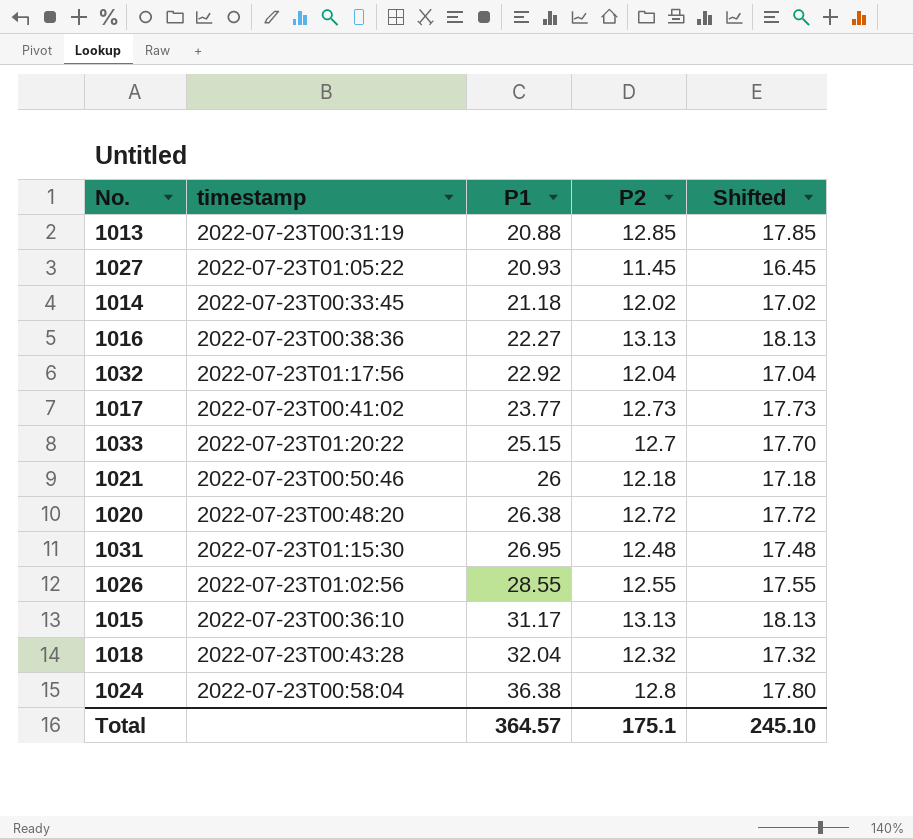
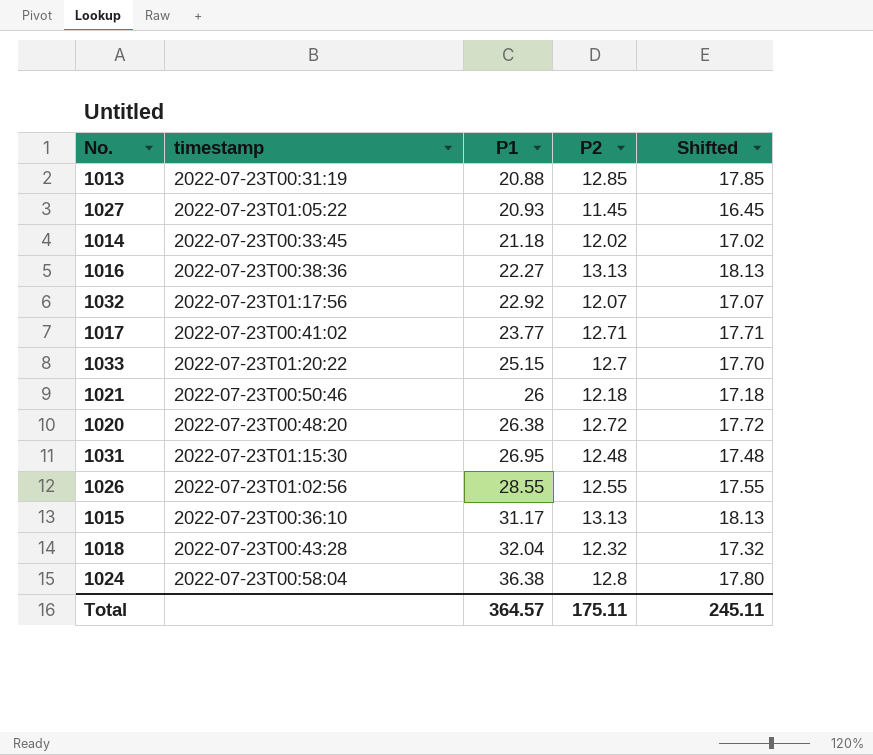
1032 | P2: 12.04 -> 12.07
1032 | Shifted: 17.04 -> 17.07
1017 | P2: 12.73 -> 12.71
1017 | Shifted: 17.73 -> 17.71
Total | P2: 175.1 -> 175.11
Total | Shifted: 245.10 -> 245.11

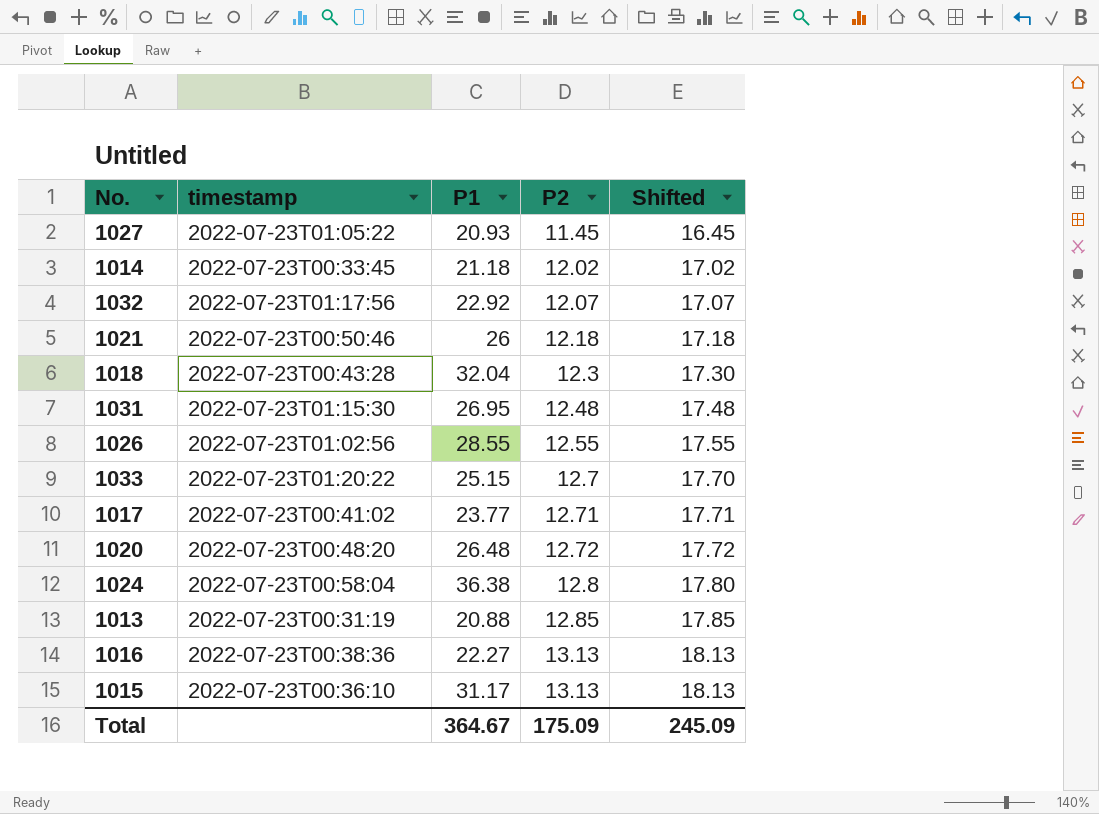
row order: P1 ascending -> P2 ascending
1018 | P2: 12.32 -> 12.3
1018 | Shifted: 17.32 -> 17.30
1020 | P1: 26.38 -> 26.48
Total | P1: 364.57 -> 364.67
Total | P2: 175.11 -> 175.09
Total | Shifted: 245.11 -> 245.09

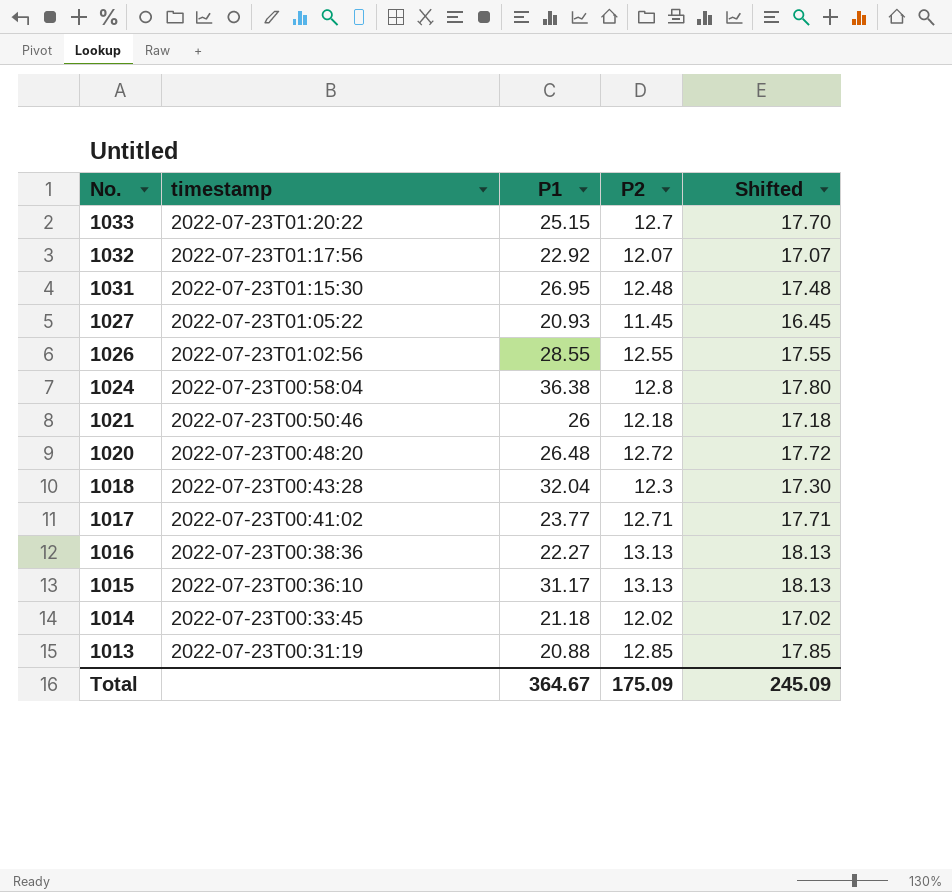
row order: P2 ascending -> No. descending

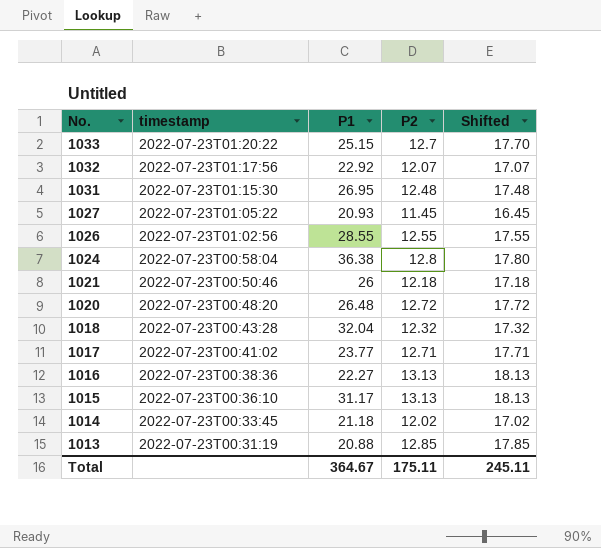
1018 | P2: 12.3 -> 12.32
1018 | Shifted: 17.30 -> 17.32
Total | P2: 175.09 -> 175.11
Total | Shifted: 245.09 -> 245.11

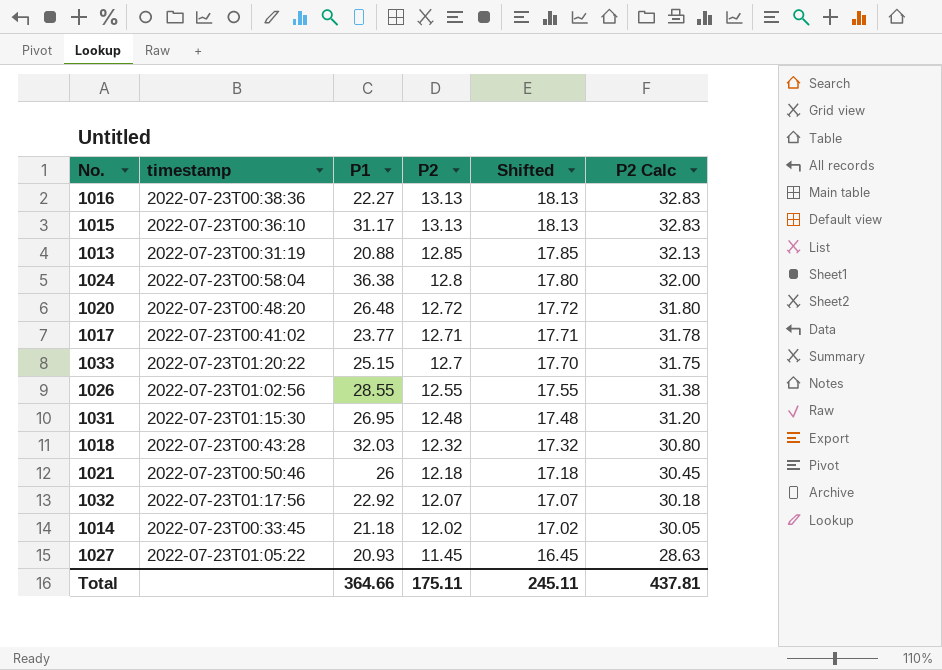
row order: No. descending -> P2 descending
column P2 Calc | formula: none -> [P2] * 2.5
1018 | P1: 32.04 -> 32.03
Total | P1: 364.67 -> 364.66

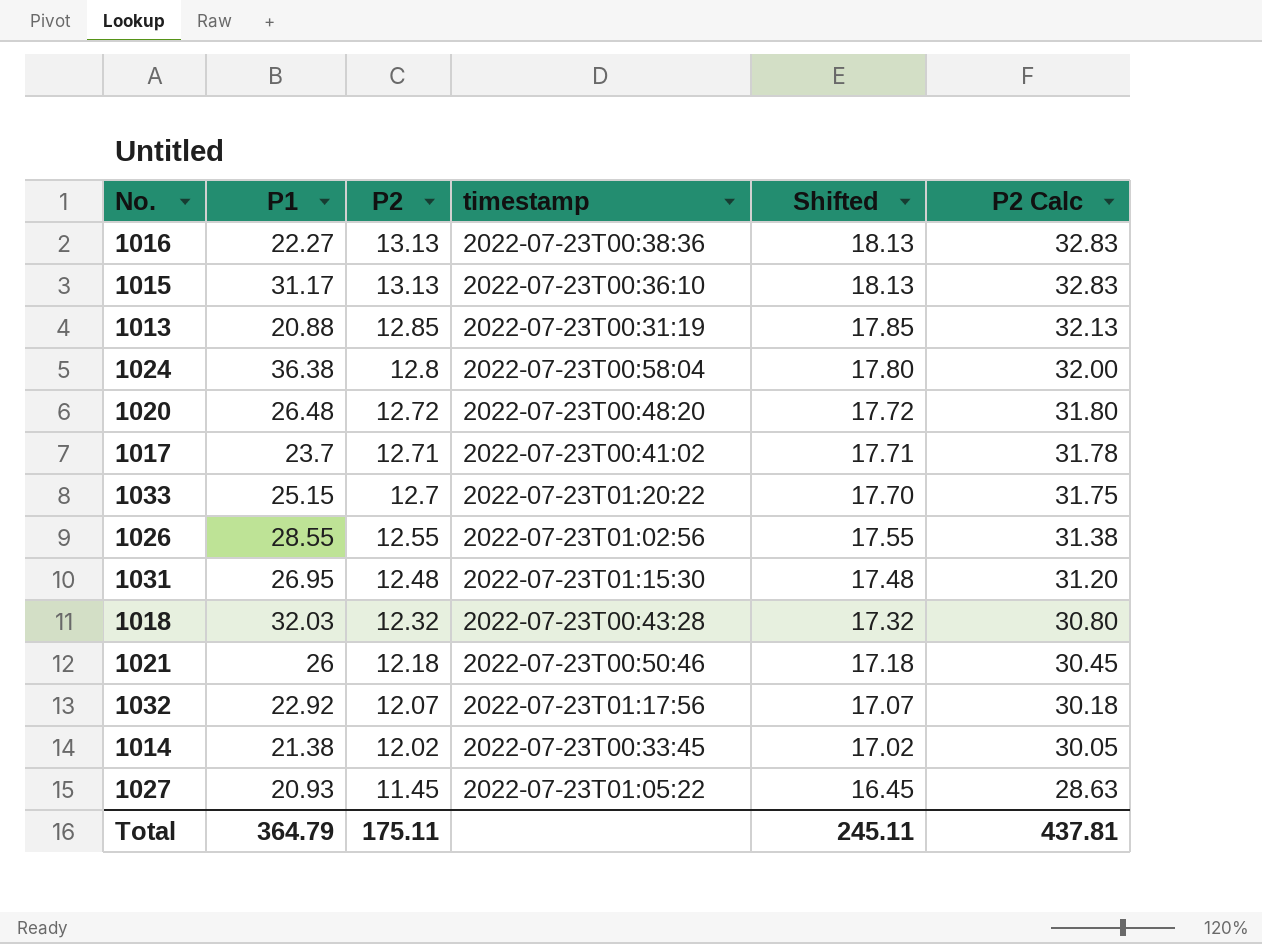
column timestamp | position: 2 -> 4
1017 | P1: 23.77 -> 23.7
1014 | P1: 21.18 -> 21.38
Total | P1: 364.66 -> 364.79

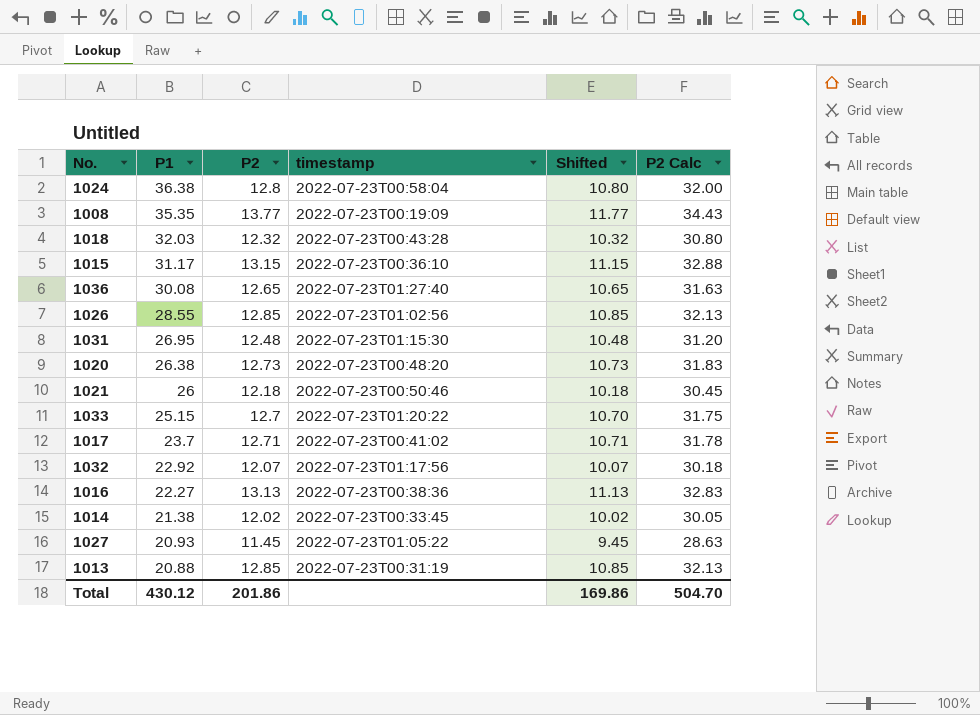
row order: P2 descending -> P1 descending
column Shifted | formula: [P2] + 5 -> [P2] - 2
row 1008: none -> 35.35 | 13.77 | 2022-07-23T00:19:09 | 11.77 | 34.43
1015 | P2: 13.13 -> 13.15
1015 | P2 Calc: 32.83 -> 32.88
row 1036: none -> 30.08 | 12.65 | 2022-07-23T01:27:40 | 10.65 | 31.63
1026 | P2: 12.55 -> 12.85
1026 | P2 Calc: 31.38 -> 32.13
1020 | P1: 26.48 -> 26.38
1020 | P2: 12.72 -> 12.73
1020 | P2 Calc: 31.80 -> 31.83
Total | P1: 364.79 -> 430.12
Total | P2: 175.11 -> 201.86
Total | Shifted: 245.11 -> 169.86
Total | P2 Calc: 437.81 -> 504.70

